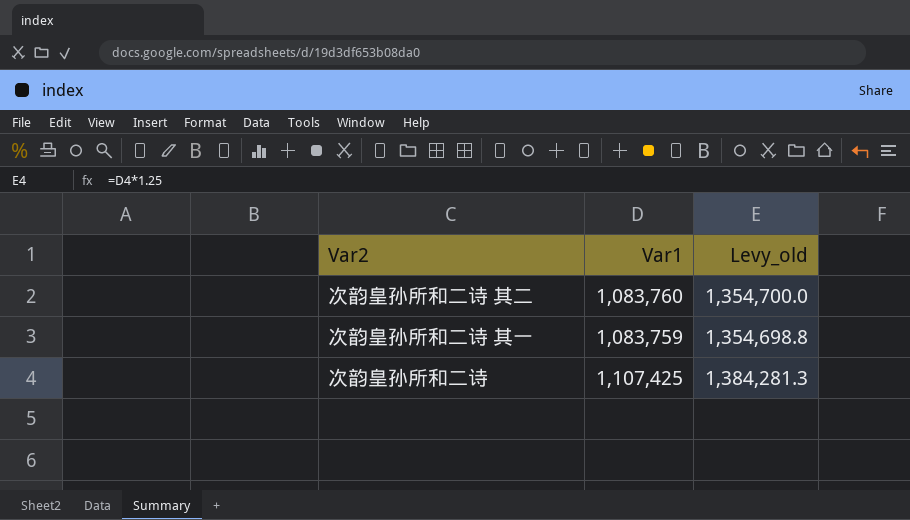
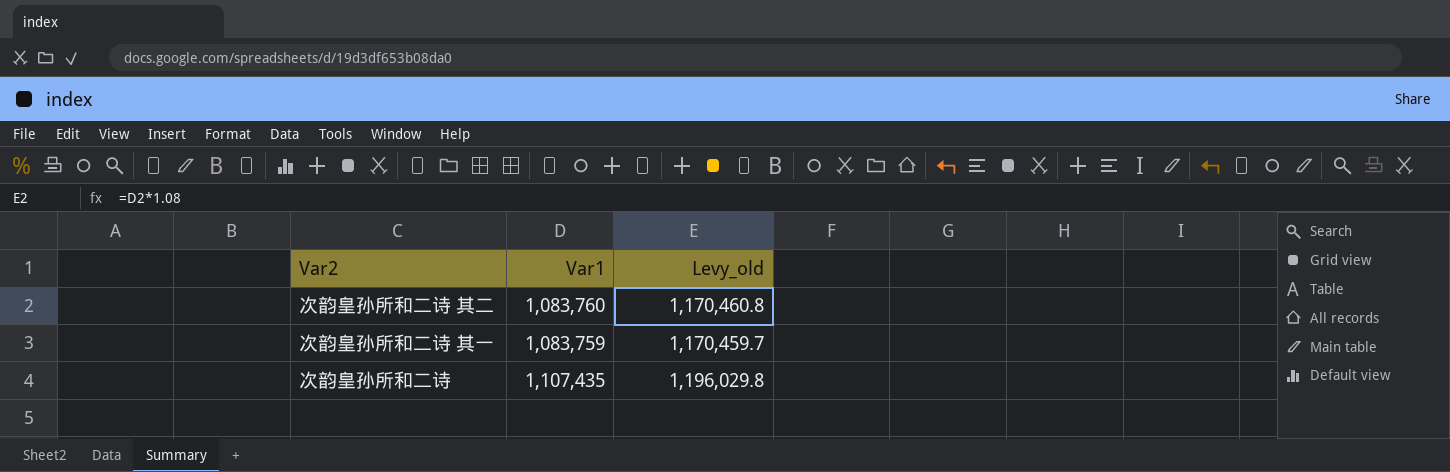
column Levy_old | formula: [Var1] * 1.25 -> [Var1] * 1.08
次韵皇孙所和二诗 | Var1: 1,107,425 -> 1,107,435

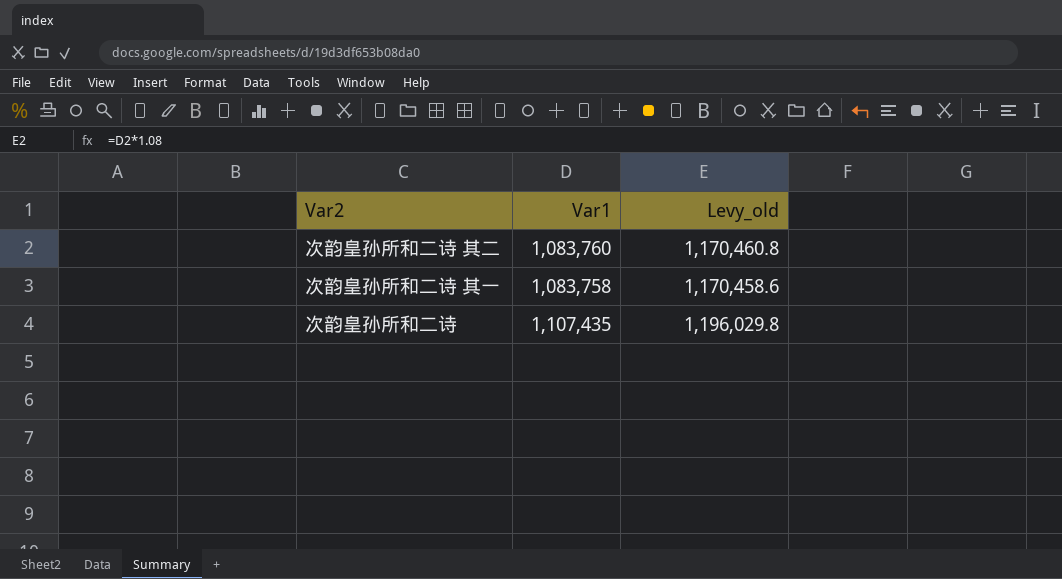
次韵皇孙所和二诗 其一 | Var1: 1,083,759 -> 1,083,758
次韵皇孙所和二诗 其一 | Levy_old: 1,170,459.7 -> 1,170,458.6

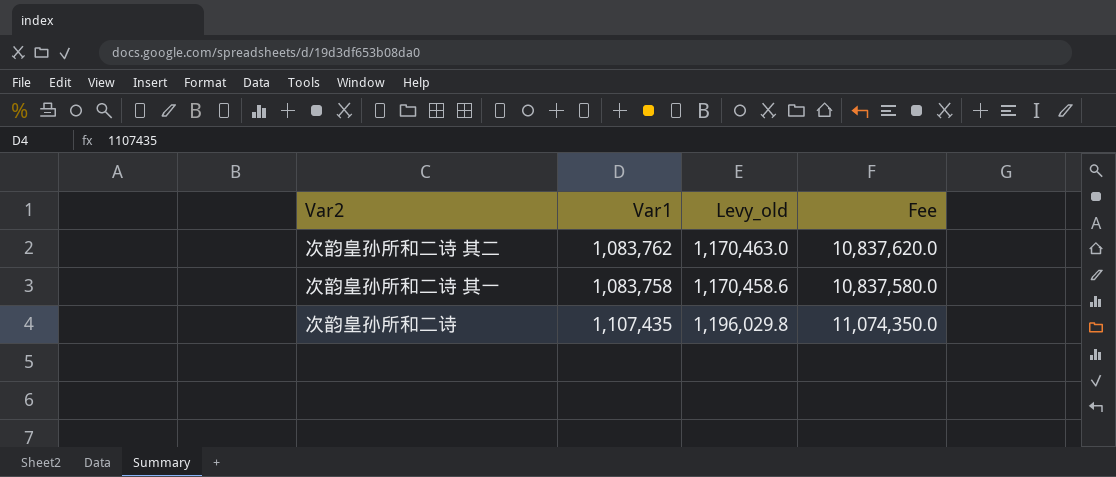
column Fee | formula: none -> [Var1] * 10
次韵皇孙所和二诗 其二 | Var1: 1,083,760 -> 1,083,762
次韵皇孙所和二诗 其二 | Levy_old: 1,170,460.8 -> 1,170,463.0

